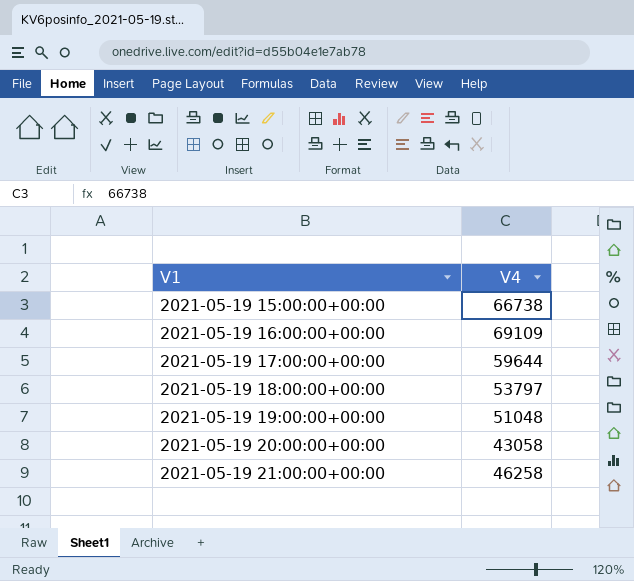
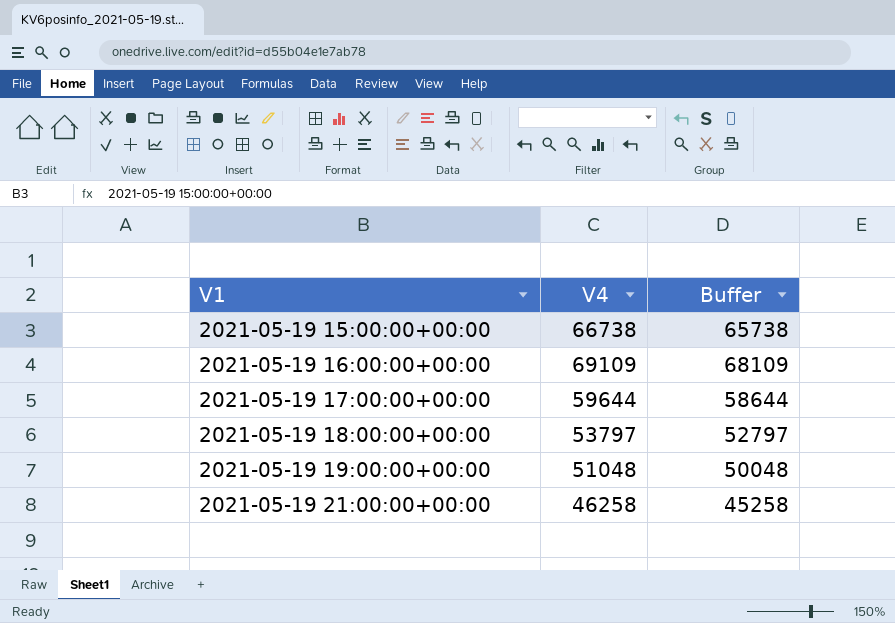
column Buffer | formula: none -> [V4] - 1000
row 2021-05-19 20:00:00+00:00: 43058 -> none

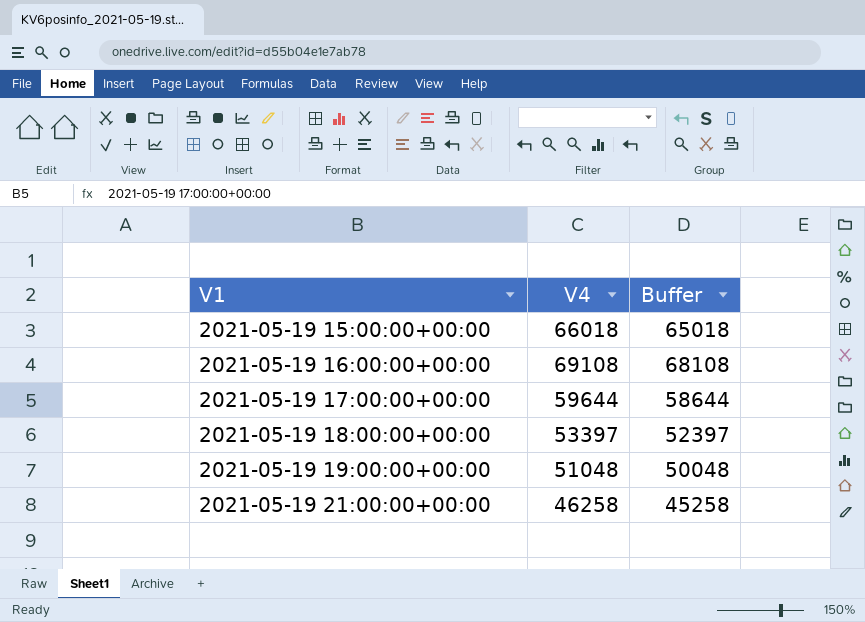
2021-05-19 15:00:00+00:00 | V4: 66738 -> 66018
2021-05-19 15:00:00+00:00 | Buffer: 65738 -> 65018
2021-05-19 16:00:00+00:00 | V4: 69109 -> 69108
2021-05-19 16:00:00+00:00 | Buffer: 68109 -> 68108
2021-05-19 18:00:00+00:00 | V4: 53797 -> 53397
2021-05-19 18:00:00+00:00 | Buffer: 52797 -> 52397

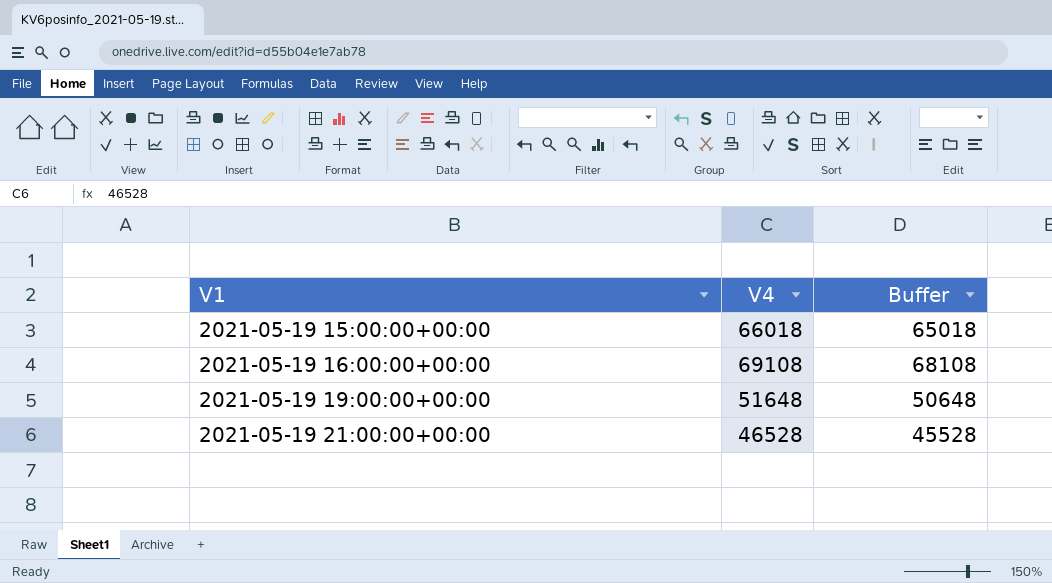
row 2021-05-19 17:00:00+00:00: 59644 | 58644 -> none
row 2021-05-19 18:00:00+00:00: 53397 | 52397 -> none
2021-05-19 19:00:00+00:00 | V4: 51048 -> 51648
2021-05-19 19:00:00+00:00 | Buffer: 50048 -> 50648
2021-05-19 21:00:00+00:00 | V4: 46258 -> 46528
2021-05-19 21:00:00+00:00 | Buffer: 45258 -> 45528

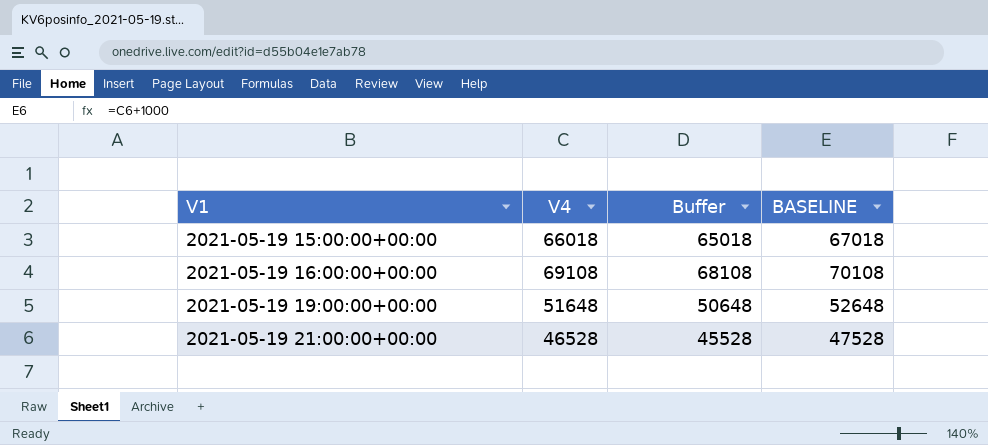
column BASELINE | formula: none -> [V4] + 1000

